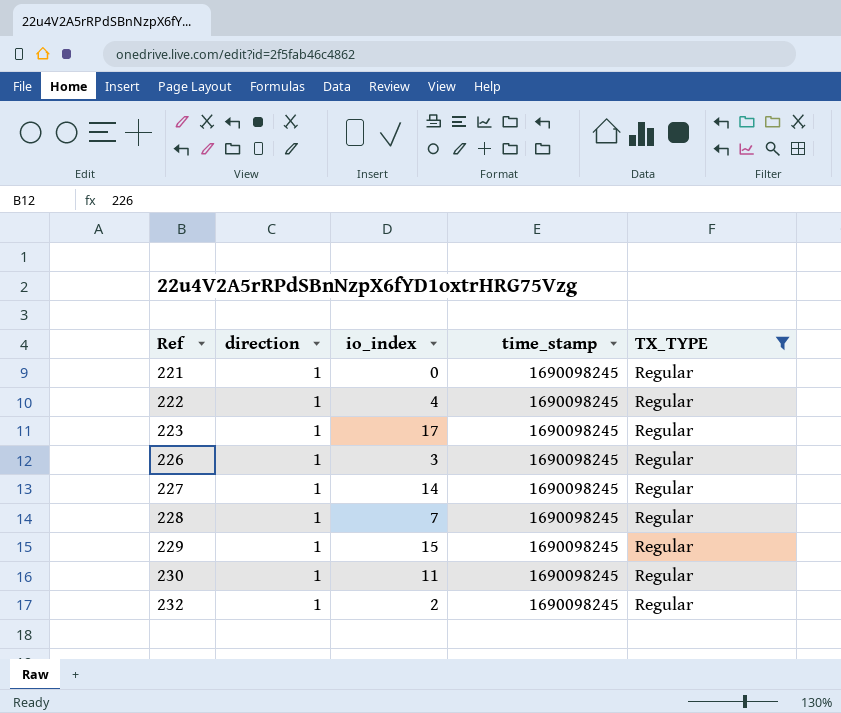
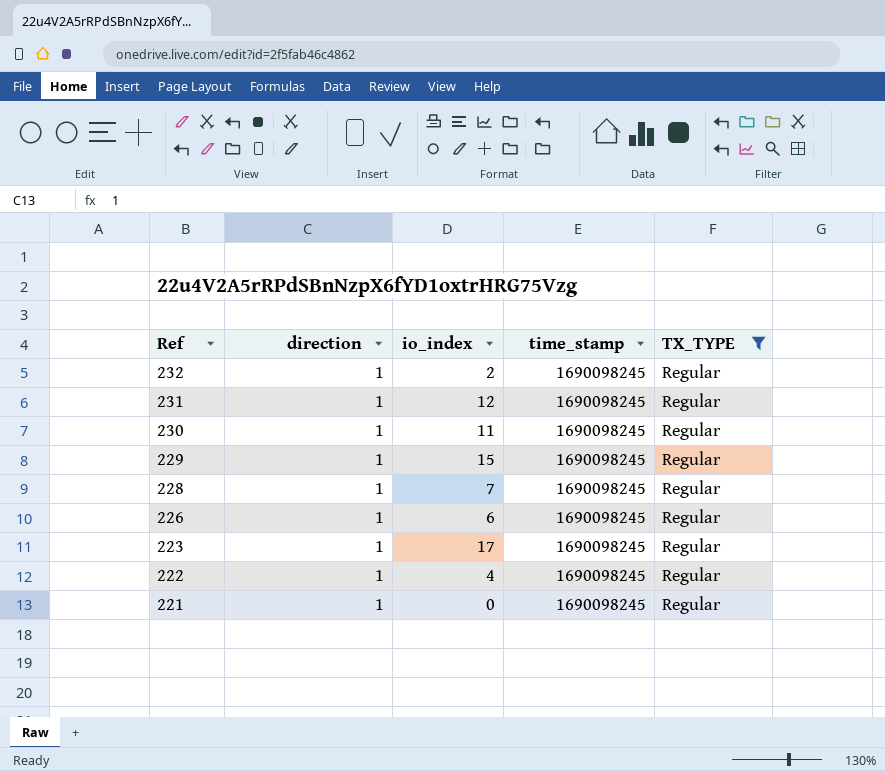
row order: Ref ascending -> Ref descending
row 227: 1 | 14 | 1690098245 | Regular -> none
row 231: none -> 1 | 12 | 1690098245 | Regular
226 | io_index: 3 -> 6

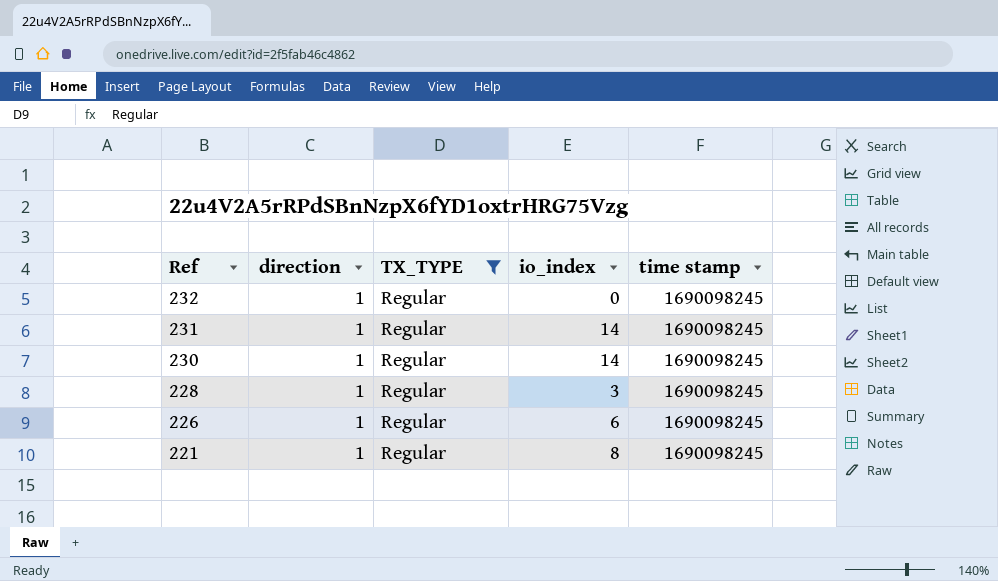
column TX_TYPE | position: 5 -> 3
column name: time_stamp -> time stamp
row 229: 1 | 15 | 1690098245 | Regular -> none
row 223: 1 | 17 | 1690098245 | Regular -> none
row 222: 1 | 4 | 1690098245 | Regular -> none
232 | io_index: 2 -> 0
231 | io_index: 12 -> 14
230 | io_index: 11 -> 14
228 | io_index: 7 -> 3
221 | io_index: 0 -> 8

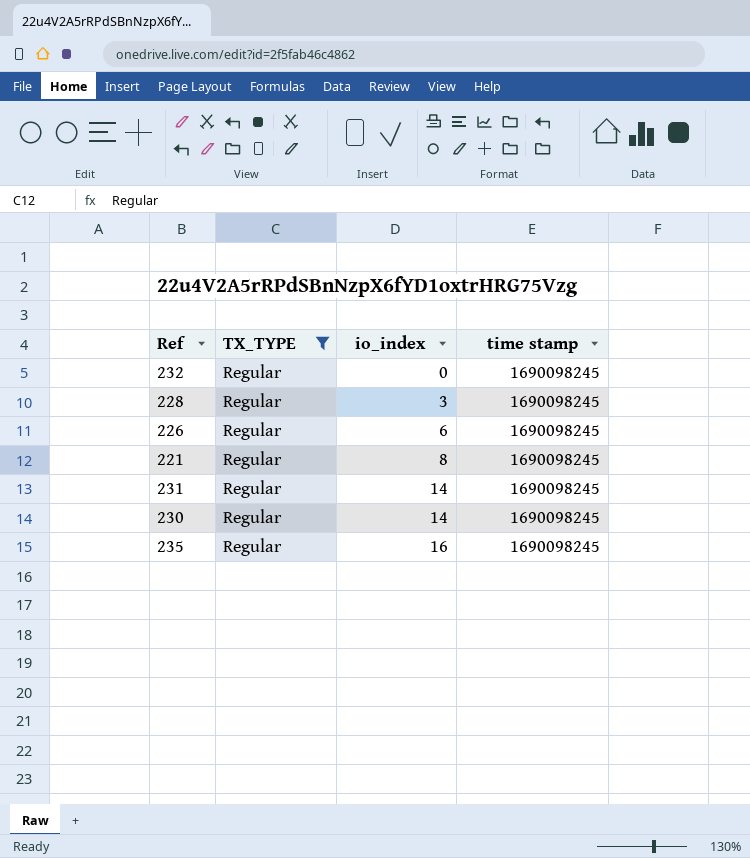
row order: Ref descending -> io_index ascending
column direction | position: 2 -> none
row 235: none -> Regular | 16 | 1690098245

